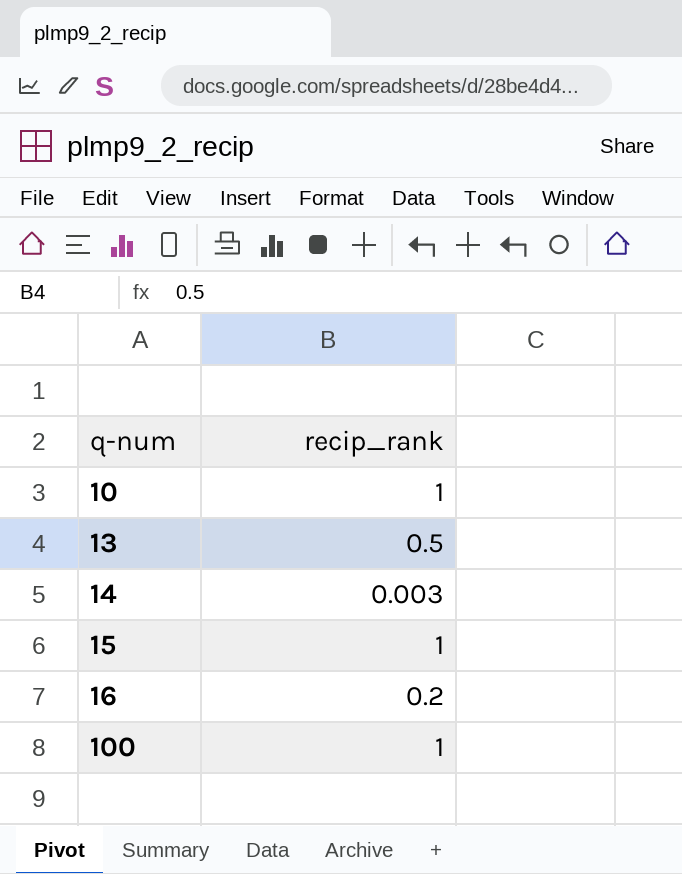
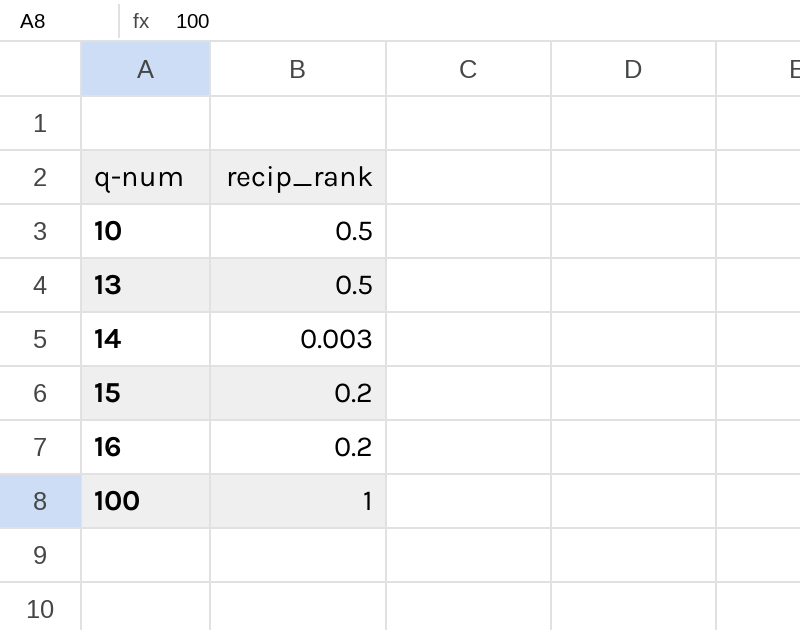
10 | recip_rank: 1 -> 0.5
15 | recip_rank: 1 -> 0.2

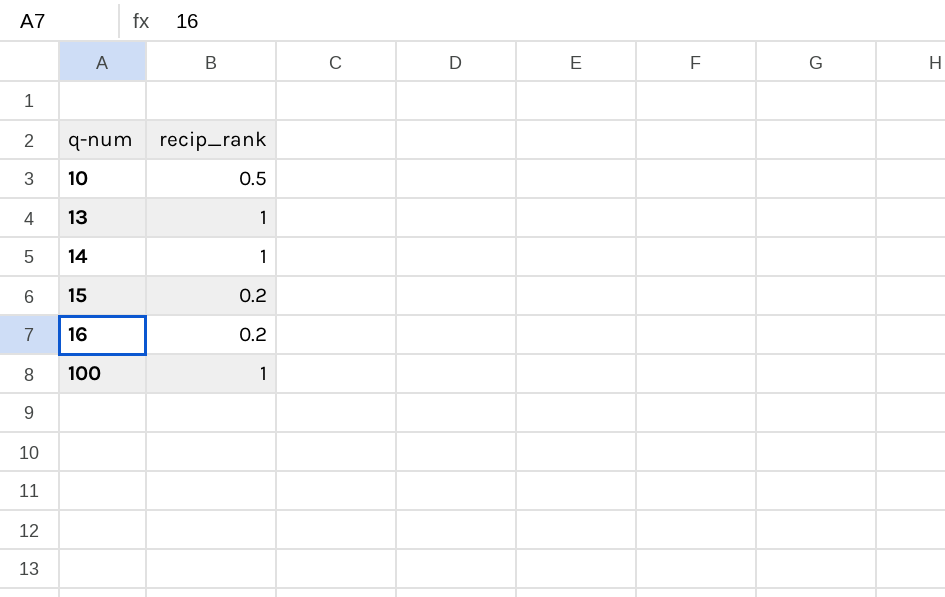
13 | recip_rank: 0.5 -> 1
14 | recip_rank: 0.003 -> 1

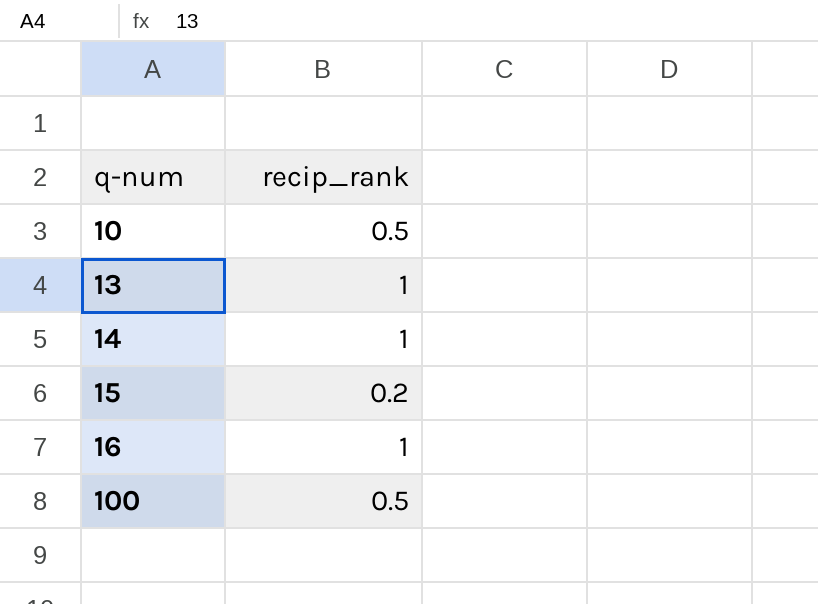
16 | recip_rank: 0.2 -> 1
100 | recip_rank: 1 -> 0.5

